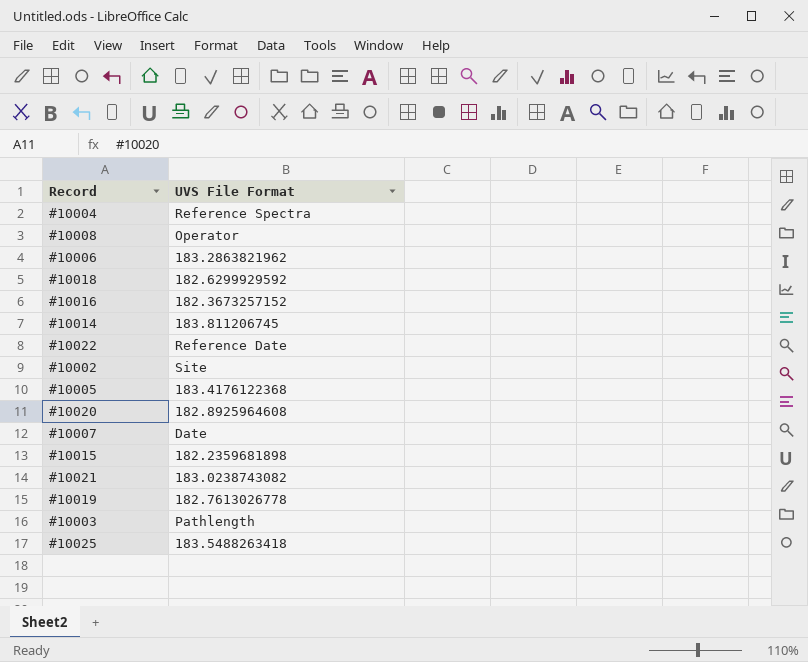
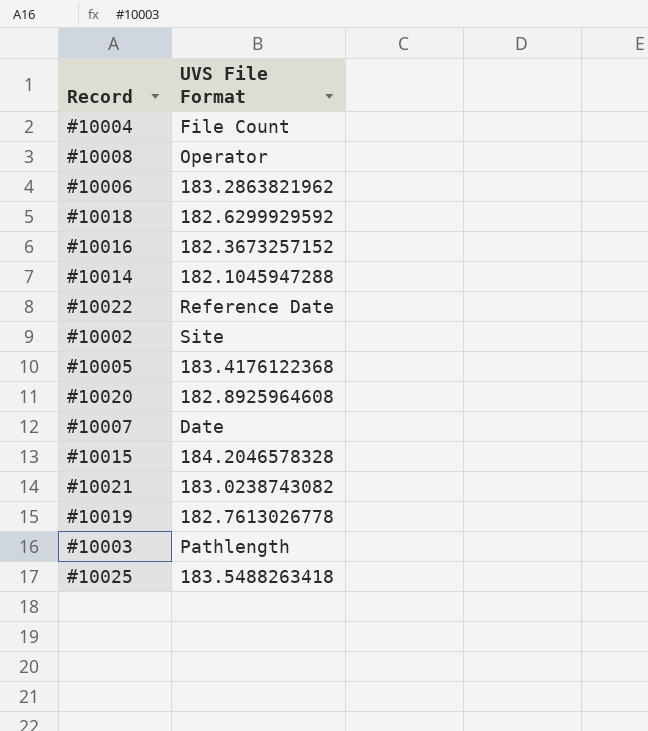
#10004 | UVS File Format: Reference Spectra -> File Count
#10014 | UVS File Format: 183.811206745 -> 182.1045947288
#10015 | UVS File Format: 182.2359681898 -> 184.2046578328

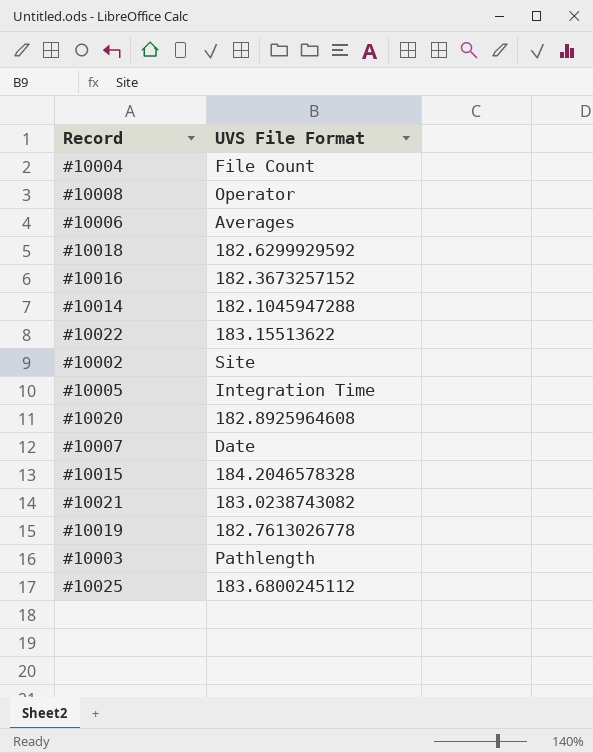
#10006 | UVS File Format: 183.2863821962 -> Averages
#10022 | UVS File Format: Reference Date -> 183.15513622
#10005 | UVS File Format: 183.4176122368 -> Integration Time
#10025 | UVS File Format: 183.5488263418 -> 183.6800245112

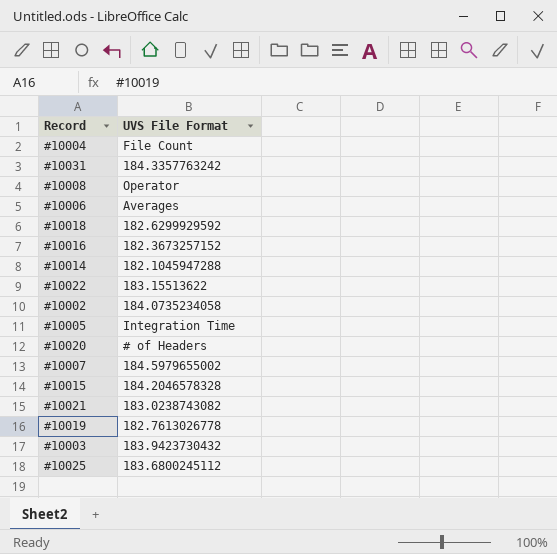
row #10031: none -> 184.3357763242
#10002 | UVS File Format: Site -> 184.0735234058
#10020 | UVS File Format: 182.8925964608 -> # of Headers
#10007 | UVS File Format: Date -> 184.5979655002
#10003 | UVS File Format: Pathlength -> 183.9423730432

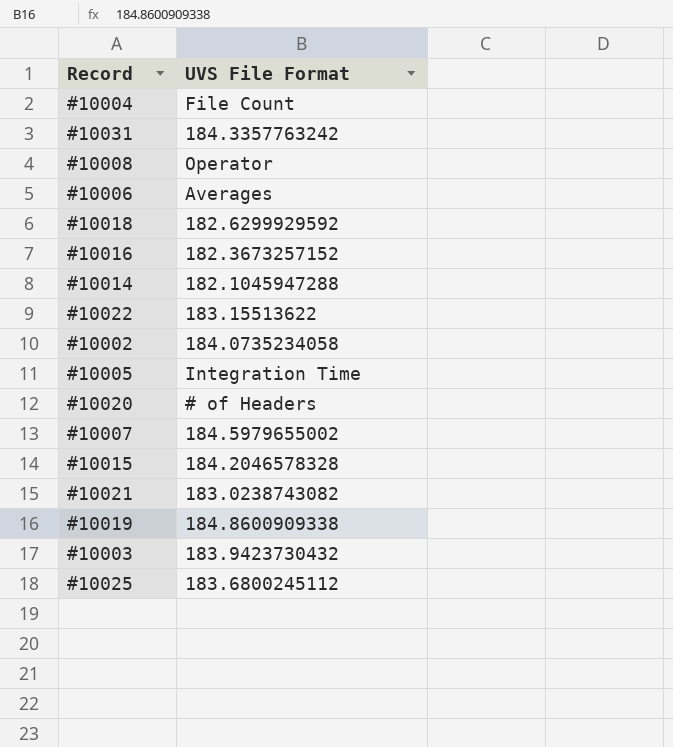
#10019 | UVS File Format: 182.7613026778 -> 184.8600909338

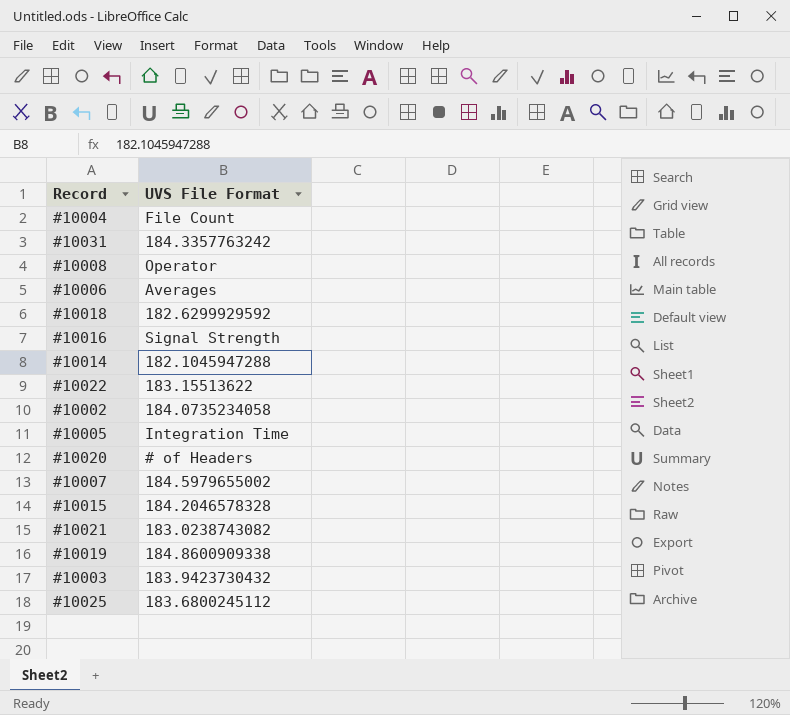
#10016 | UVS File Format: 182.3673257152 -> Signal Strength

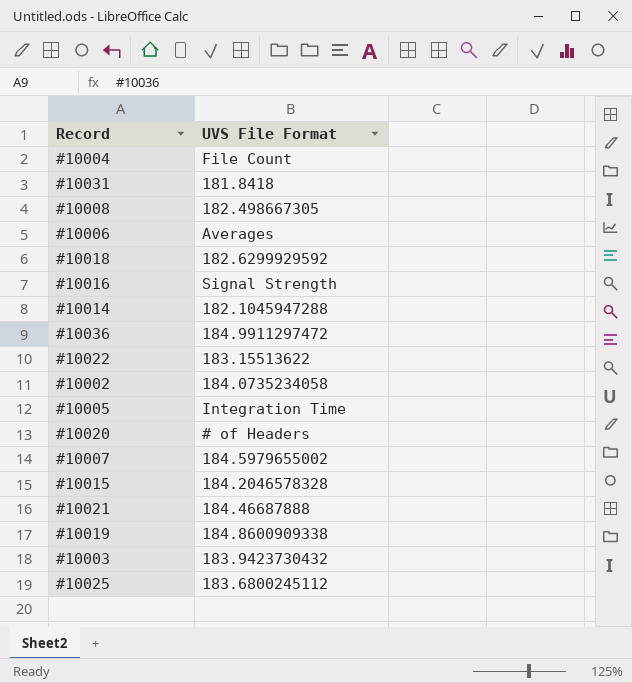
#10031 | UVS File Format: 184.3357763242 -> 181.8418
#10008 | UVS File Format: Operator -> 182.498667305
row #10036: none -> 184.9911297472
#10021 | UVS File Format: 183.0238743082 -> 184.46687888

